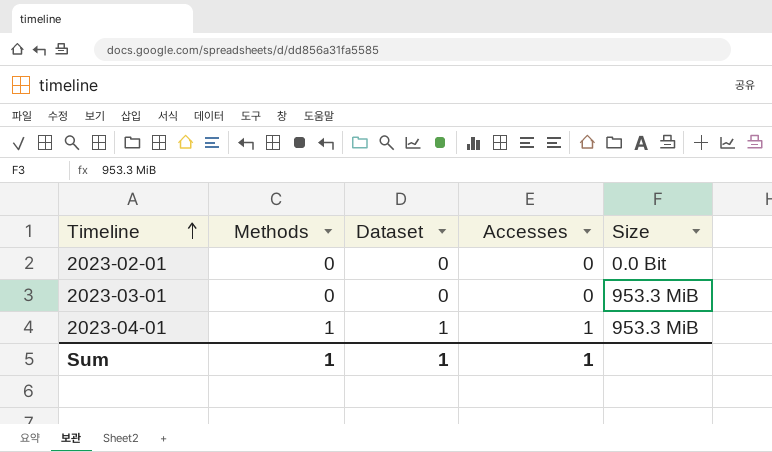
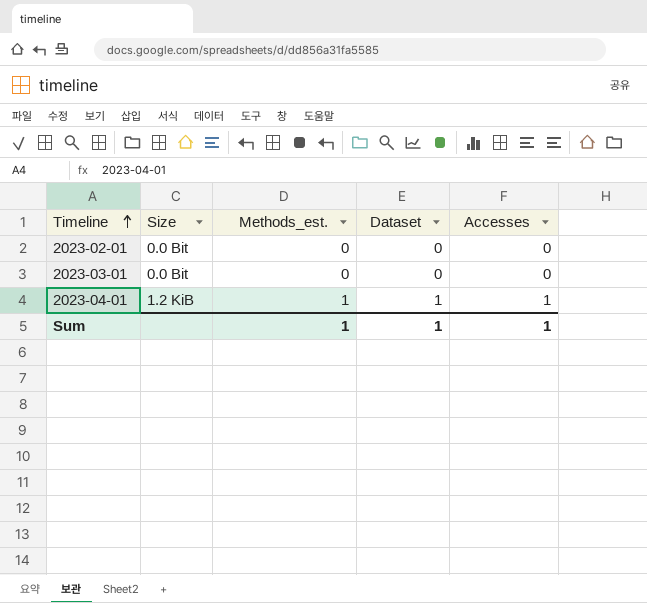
column Size | position: 5 -> 2
column name: Methods -> Methods_est.
2023-03-01 | Size: 953.3 MiB -> 0.0 Bit
2023-04-01 | Size: 953.3 MiB -> 1.2 KiB

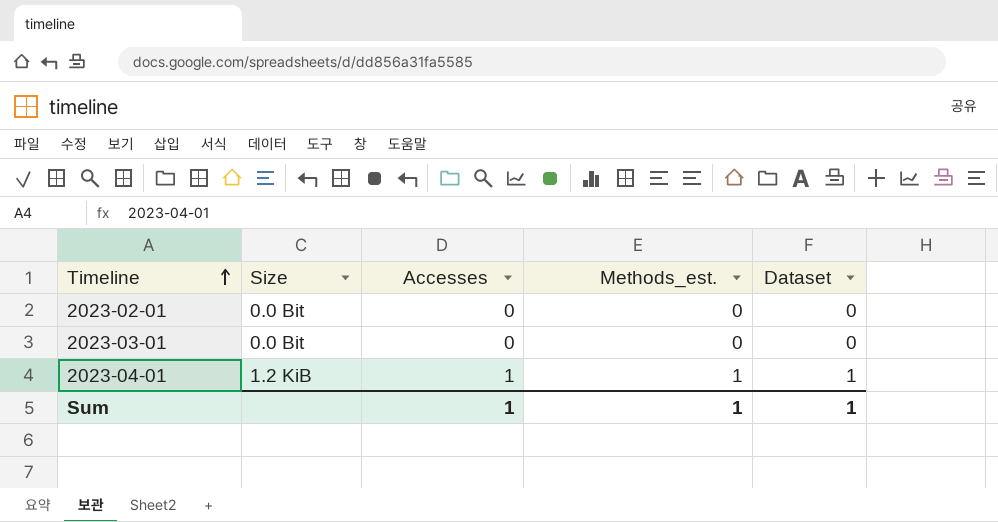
column Accesses | position: 5 -> 3

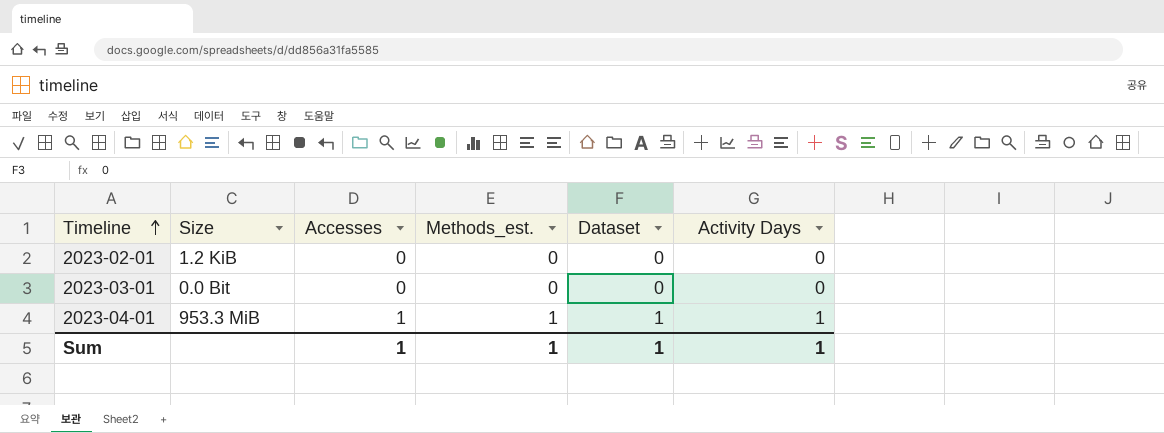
column Activity Days | position: none -> 6
2023-02-01 | Size: 0.0 Bit -> 1.2 KiB
2023-04-01 | Size: 1.2 KiB -> 953.3 MiB

